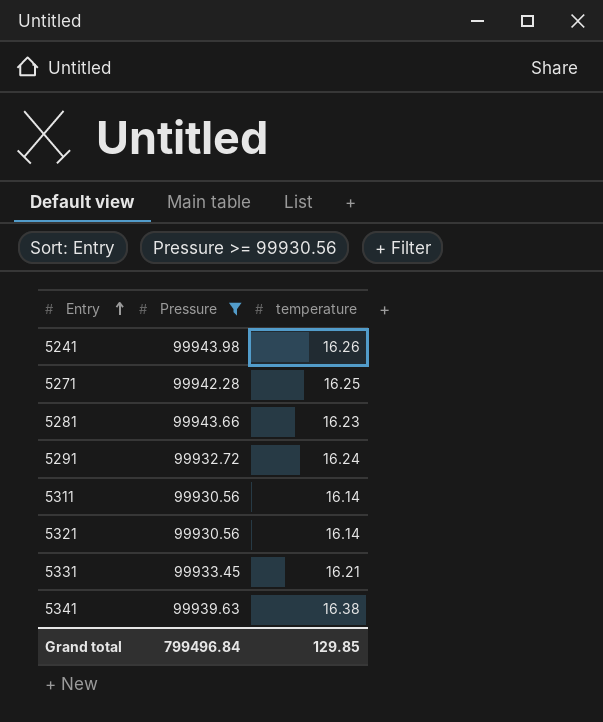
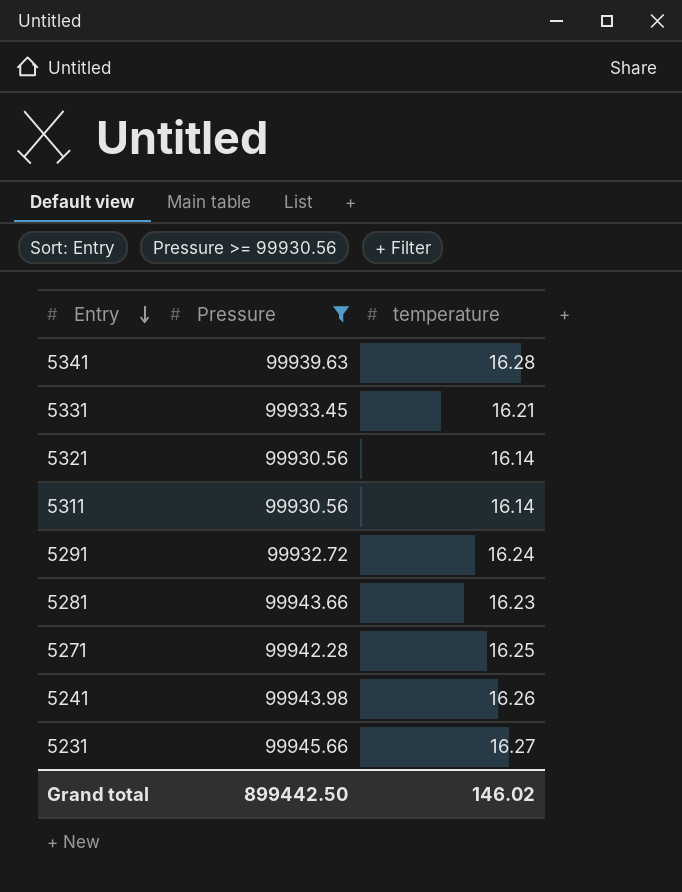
row order: Entry ascending -> Entry descending
5341 | temperature: 16.38 -> 16.28
row 5231: none -> 99945.66 | 16.27
Grand total | Pressure: 799496.84 -> 899442.50
Grand total | temperature: 129.85 -> 146.02

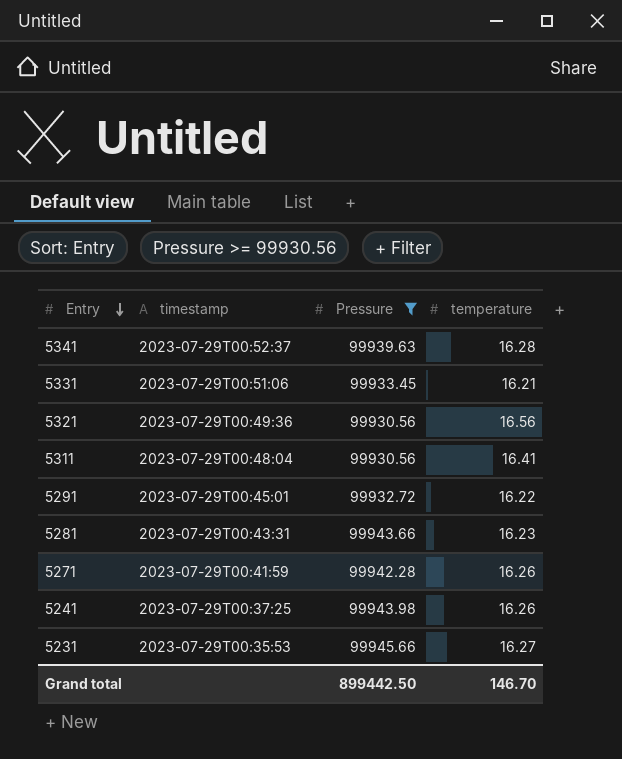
column timestamp | position: none -> 2
5321 | temperature: 16.14 -> 16.56
5311 | temperature: 16.14 -> 16.41
5291 | temperature: 16.24 -> 16.22
5271 | temperature: 16.25 -> 16.26
Grand total | temperature: 146.02 -> 146.70

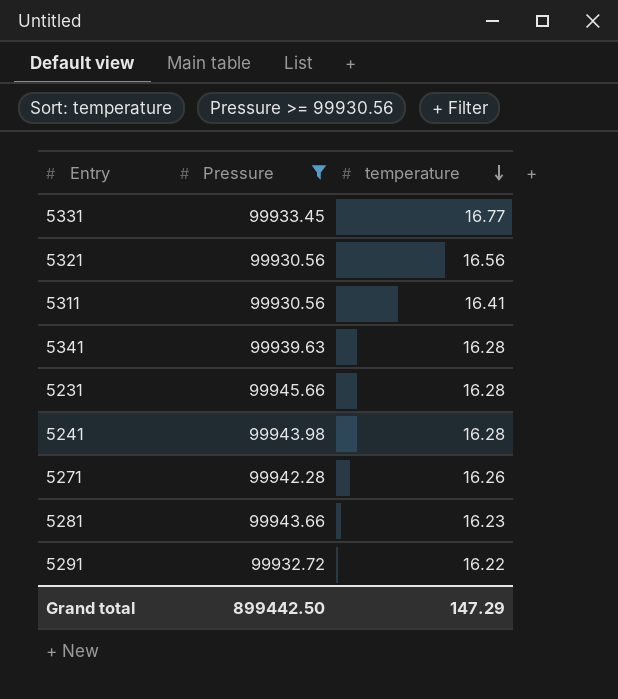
row order: Entry descending -> temperature descending
column timestamp | position: 2 -> none
5331 | temperature: 16.21 -> 16.77
5231 | temperature: 16.27 -> 16.28
5241 | temperature: 16.26 -> 16.28
Grand total | temperature: 146.70 -> 147.29

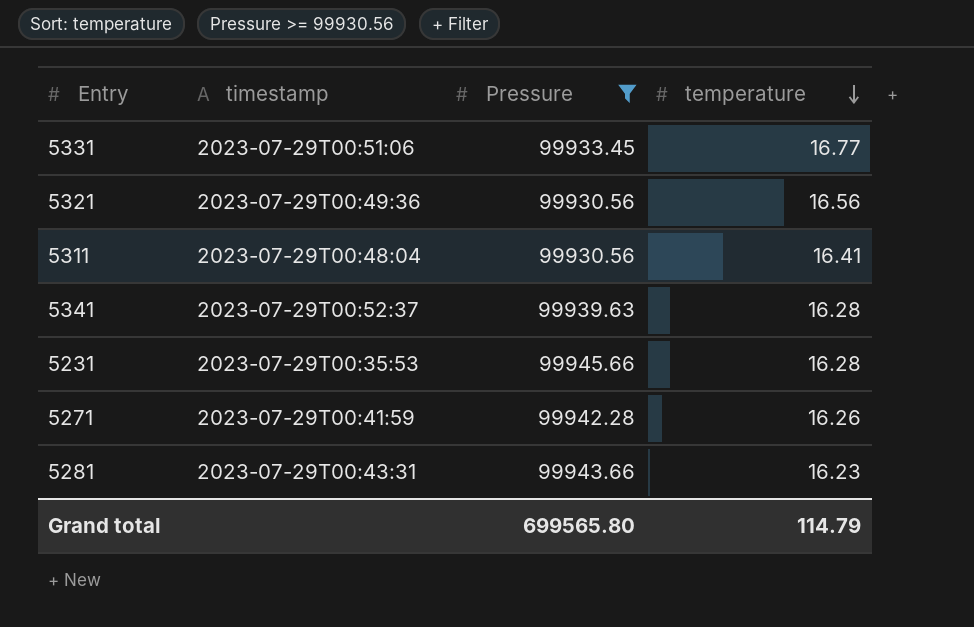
column timestamp | position: none -> 2
row 5241: 99943.98 | 16.28 -> none
row 5291: 99932.72 | 16.22 -> none
Grand total | Pressure: 899442.50 -> 699565.80
Grand total | temperature: 147.29 -> 114.79

